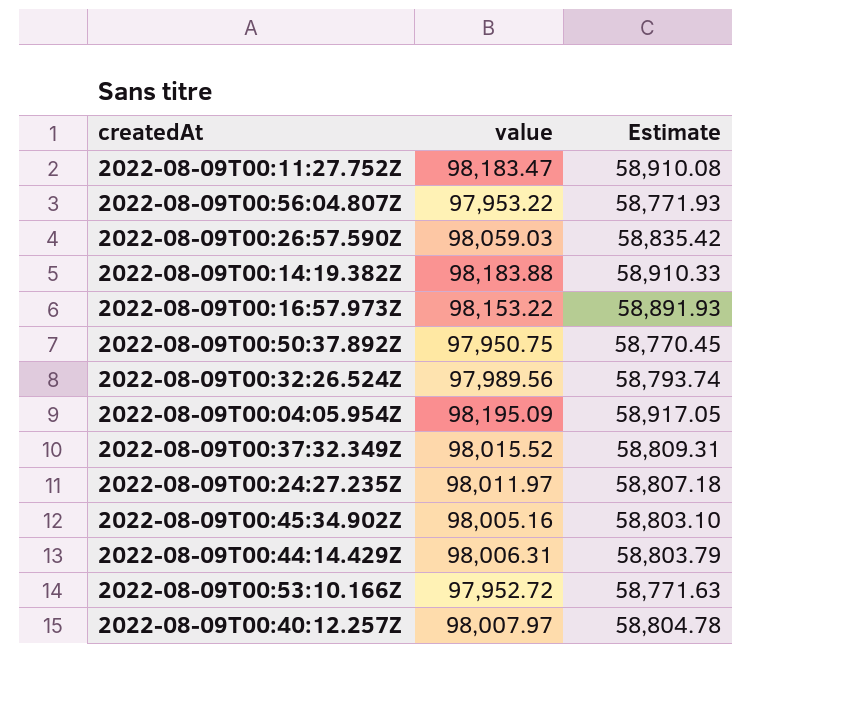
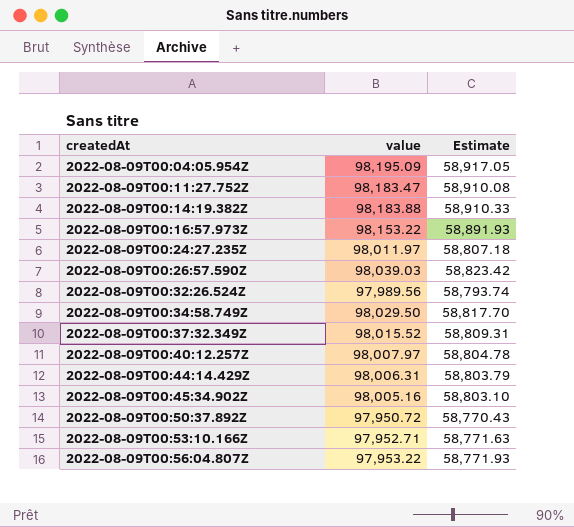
row order: none -> createdAt ascending
2022-08-09T00:26:57.590Z | value: 98,059.03 -> 98,039.03
2022-08-09T00:26:57.590Z | Estimate: 58,835.42 -> 58,823.42
row 2022-08-09T00:34:58.749Z: none -> 98,029.50 | 58,817.70
2022-08-09T00:50:37.892Z | value: 97,950.75 -> 97,950.72
2022-08-09T00:50:37.892Z | Estimate: 58,770.45 -> 58,770.43
2022-08-09T00:53:10.166Z | value: 97,952.72 -> 97,952.71

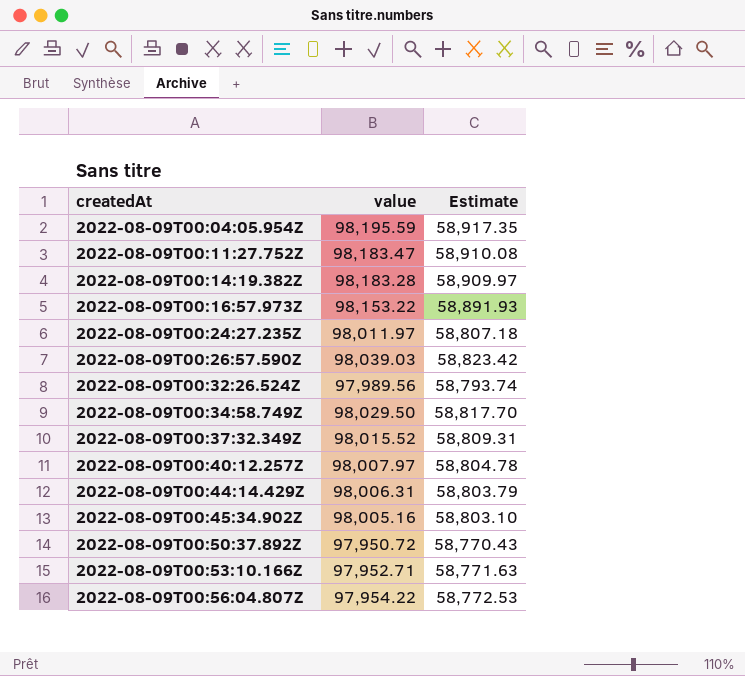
2022-08-09T00:04:05.954Z | value: 98,195.09 -> 98,195.59
2022-08-09T00:04:05.954Z | Estimate: 58,917.05 -> 58,917.35
2022-08-09T00:14:19.382Z | value: 98,183.88 -> 98,183.28
2022-08-09T00:14:19.382Z | Estimate: 58,910.33 -> 58,909.97
2022-08-09T00:56:04.807Z | value: 97,953.22 -> 97,954.22
2022-08-09T00:56:04.807Z | Estimate: 58,771.93 -> 58,772.53

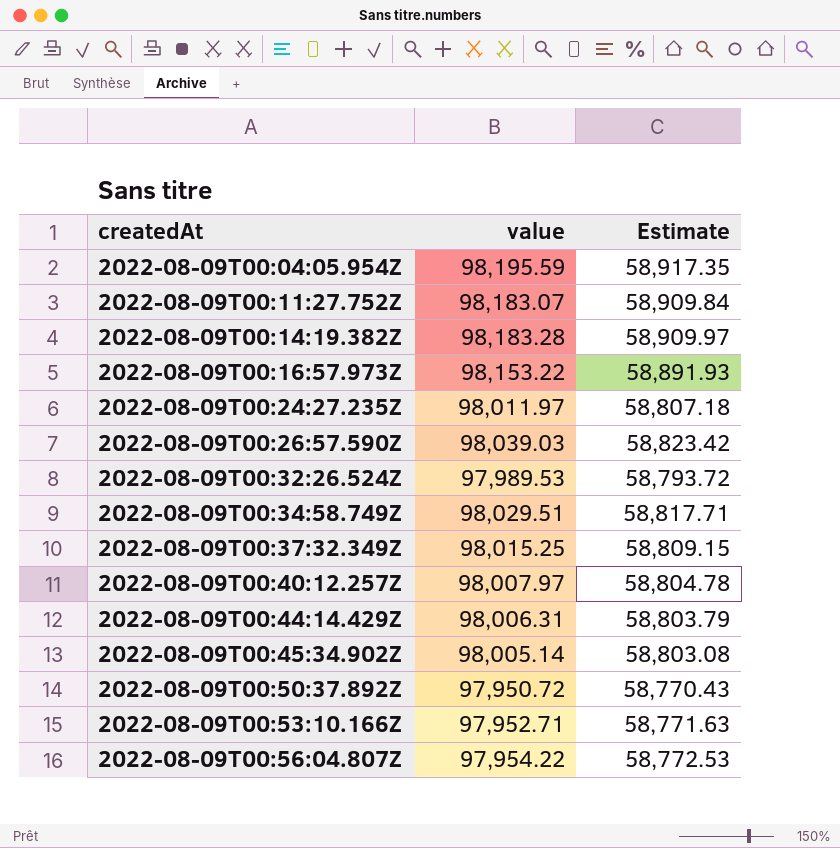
2022-08-09T00:11:27.752Z | value: 98,183.47 -> 98,183.07
2022-08-09T00:11:27.752Z | Estimate: 58,910.08 -> 58,909.84
2022-08-09T00:32:26.524Z | value: 97,989.56 -> 97,989.53
2022-08-09T00:32:26.524Z | Estimate: 58,793.74 -> 58,793.72
2022-08-09T00:34:58.749Z | value: 98,029.50 -> 98,029.51
2022-08-09T00:34:58.749Z | Estimate: 58,817.70 -> 58,817.71
2022-08-09T00:37:32.349Z | value: 98,015.52 -> 98,015.25
2022-08-09T00:37:32.349Z | Estimate: 58,809.31 -> 58,809.15
2022-08-09T00:45:34.902Z | value: 98,005.16 -> 98,005.14
2022-08-09T00:45:34.902Z | Estimate: 58,803.10 -> 58,803.08

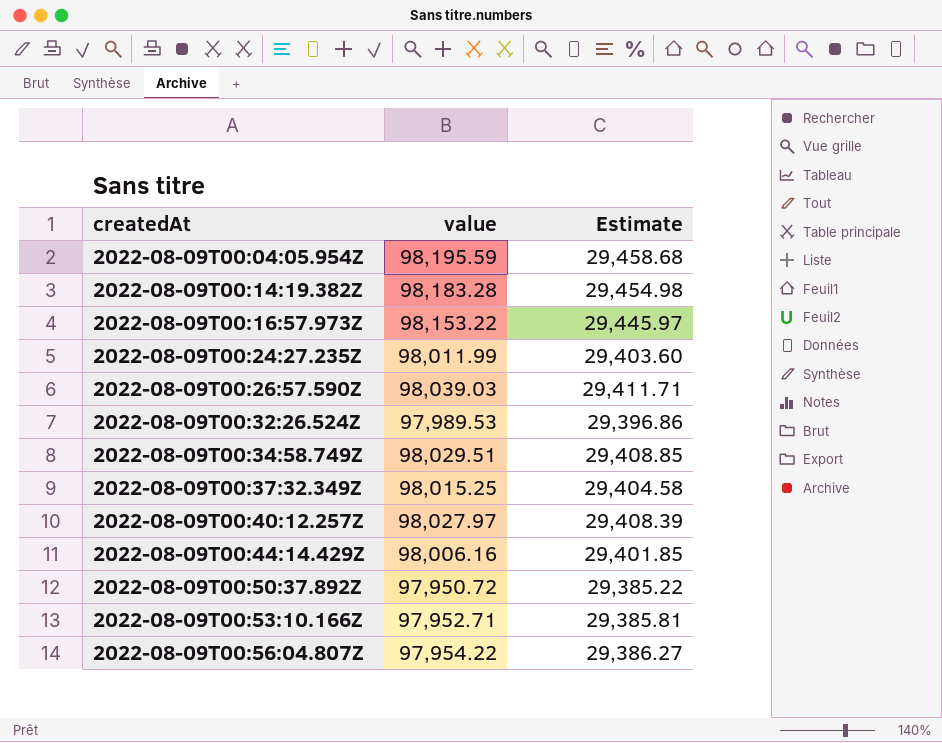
column Estimate | formula: [value] * 0.6 -> [value] * 0.3
row 2022-08-09T00:11:27.752Z: 98,183.07 | 58,909.84 -> none
row 2022-08-09T00:45:34.902Z: 98,005.14 | 58,803.08 -> none
2022-08-09T00:24:27.235Z | value: 98,011.97 -> 98,011.99
2022-08-09T00:40:12.257Z | value: 98,007.97 -> 98,027.97
2022-08-09T00:44:14.429Z | value: 98,006.31 -> 98,006.16

